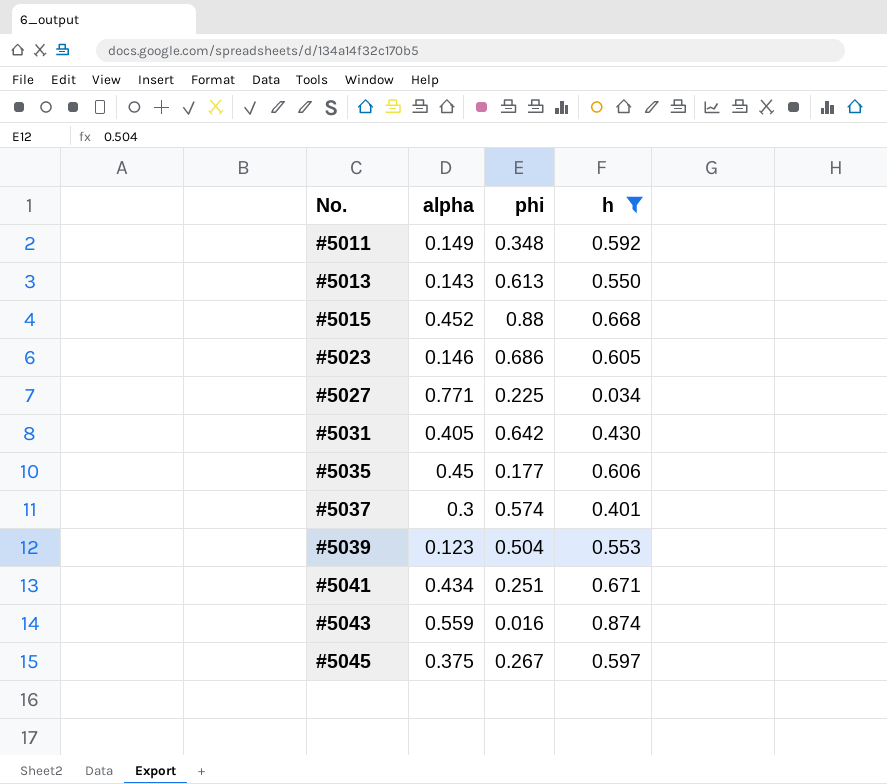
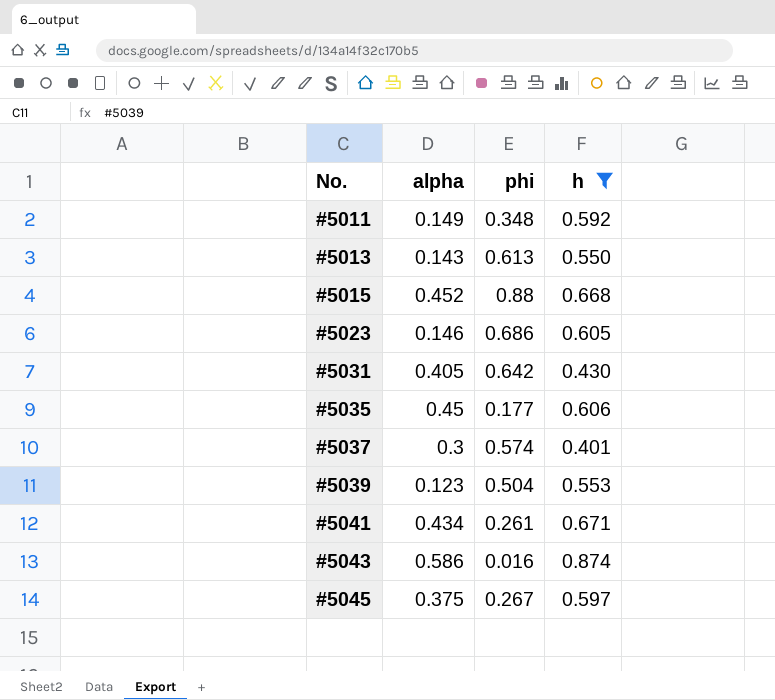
row #5027: 0.771 | 0.225 | 0.034 -> none
#5041 | phi: 0.251 -> 0.261
#5043 | alpha: 0.559 -> 0.586

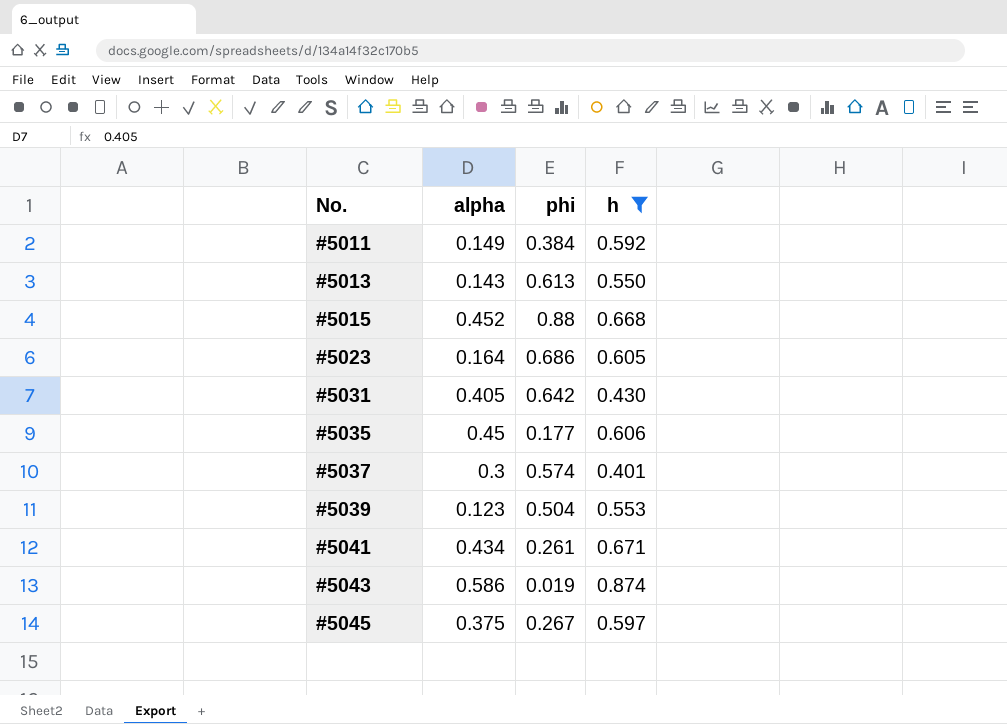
#5011 | phi: 0.348 -> 0.384
#5023 | alpha: 0.146 -> 0.164
#5043 | phi: 0.016 -> 0.019

